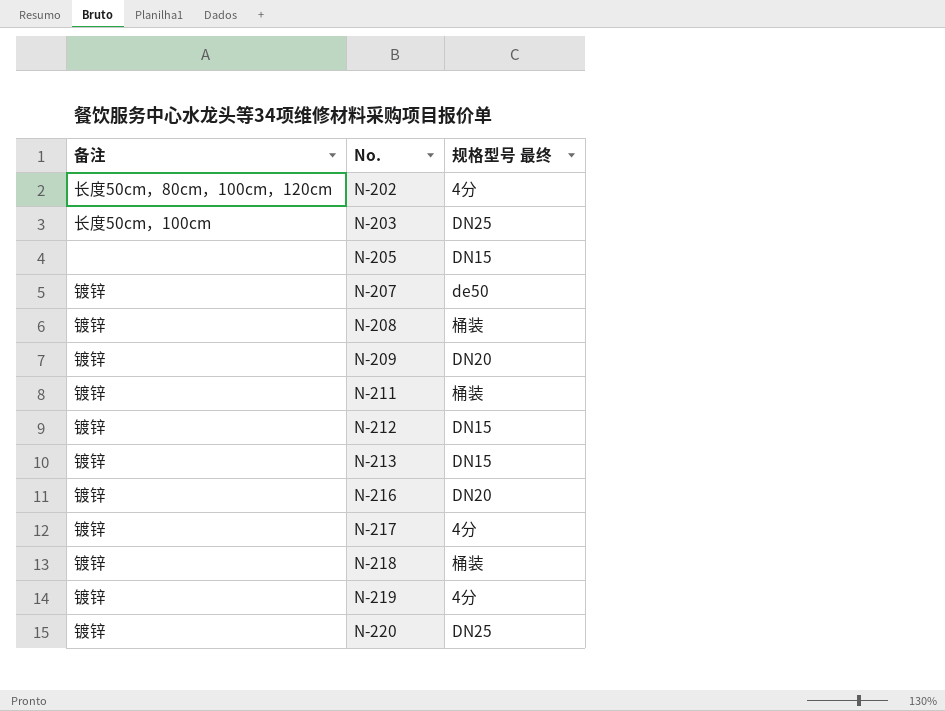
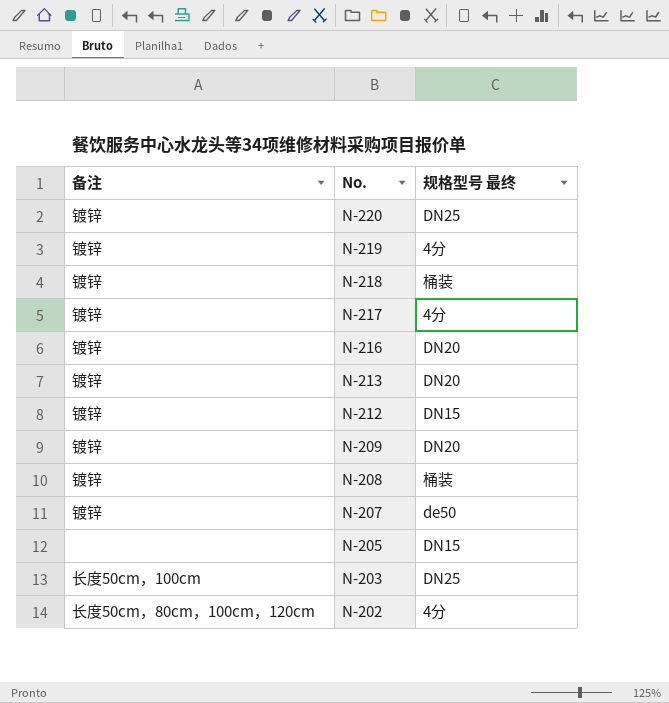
row order: No. ascending -> No. descending
row N-211: 镀锌 | 桶装 -> none
N-213 | 规格型号 最终: DN15 -> DN20

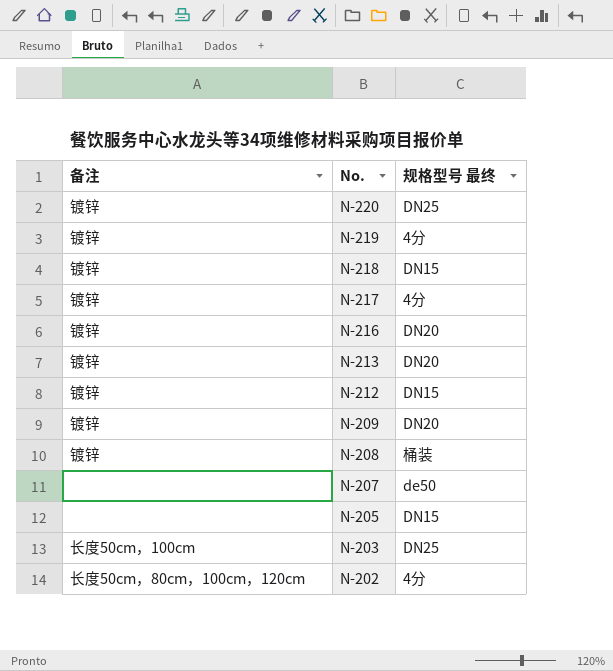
N-218 | 规格型号 最终: 桶装 -> DN15
N-207 | 备注: 镀锌 -> none

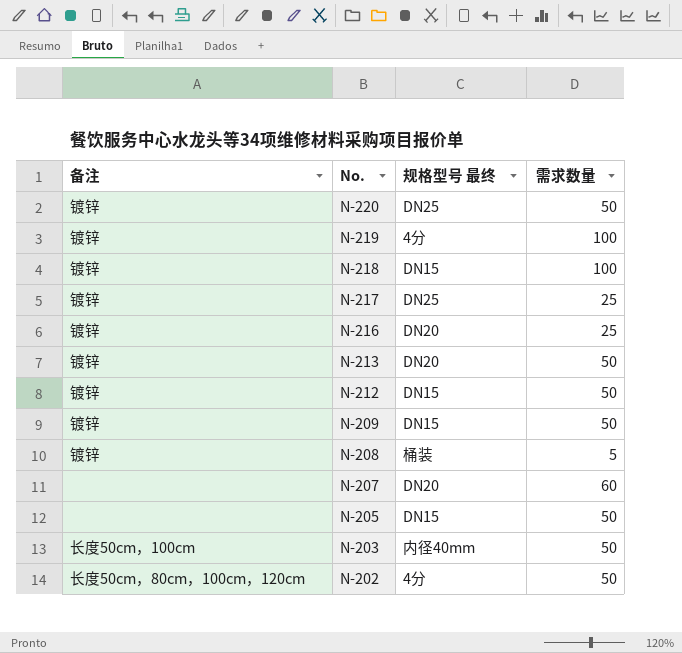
column 需求数量 | position: none -> 4
N-217 | 规格型号 最终: 4分 -> DN25
N-209 | 规格型号 最终: DN20 -> DN15
N-207 | 规格型号 最终: de50 -> DN20
N-203 | 规格型号 最终: DN25 -> 内径40mm

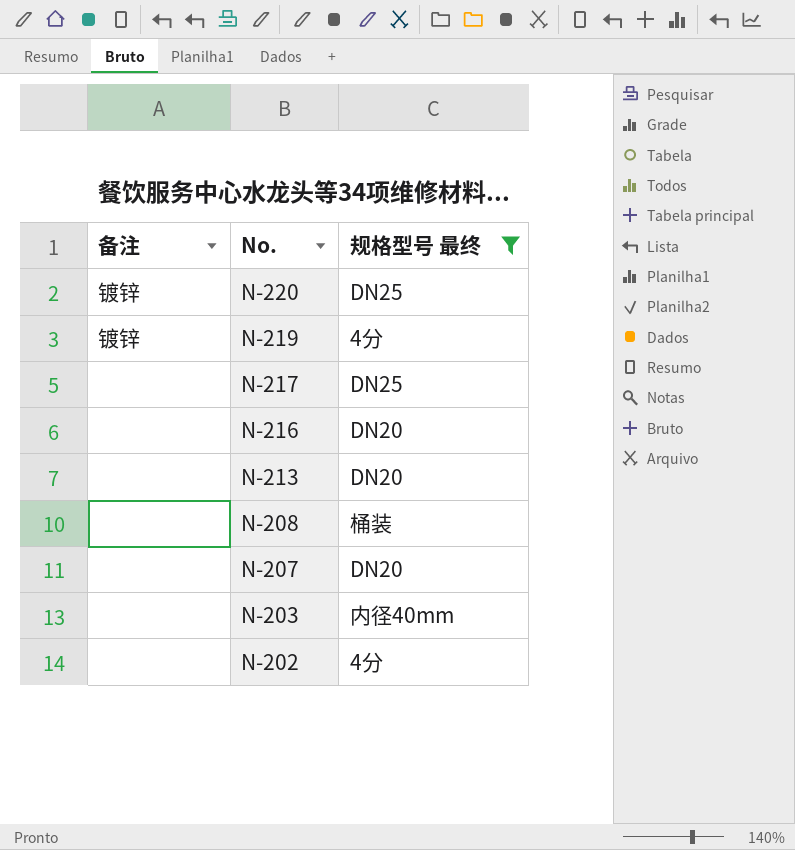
filter: none -> 规格型号 最终 != DN15
column 需求数量 | position: 4 -> none
N-217 | 备注: 镀锌 -> none
N-216 | 备注: 镀锌 -> none
N-213 | 备注: 镀锌 -> none
N-208 | 备注: 镀锌 -> none
N-203 | 备注: 长度50cm，100cm -> none
N-202 | 备注: 长度50cm，80cm，100cm，120cm -> none

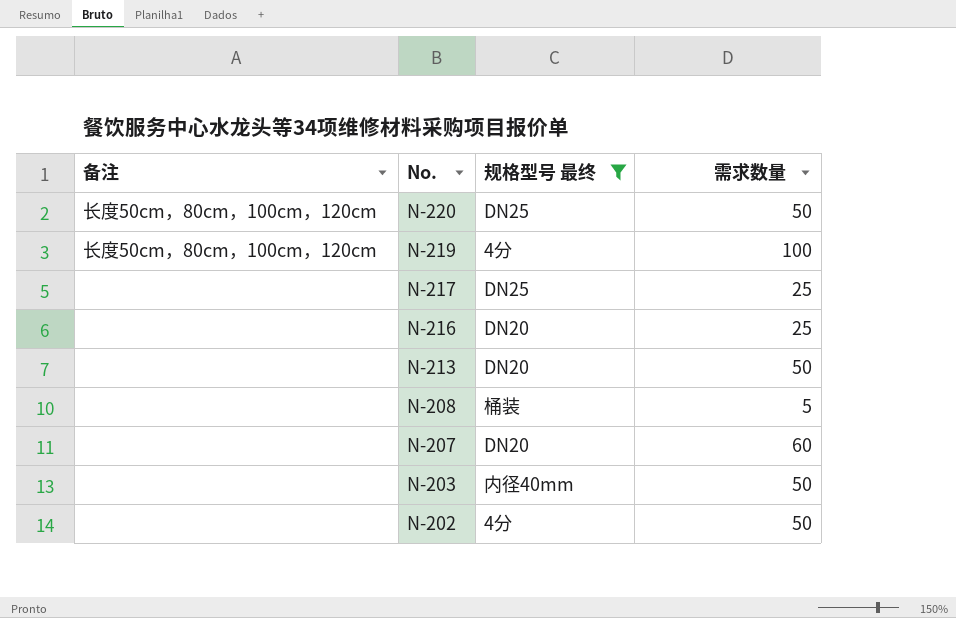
column 需求数量 | position: none -> 4
N-220 | 备注: 镀锌 -> 长度50cm，80cm，100cm，120cm
N-219 | 备注: 镀锌 -> 长度50cm，80cm，100cm，120cm

